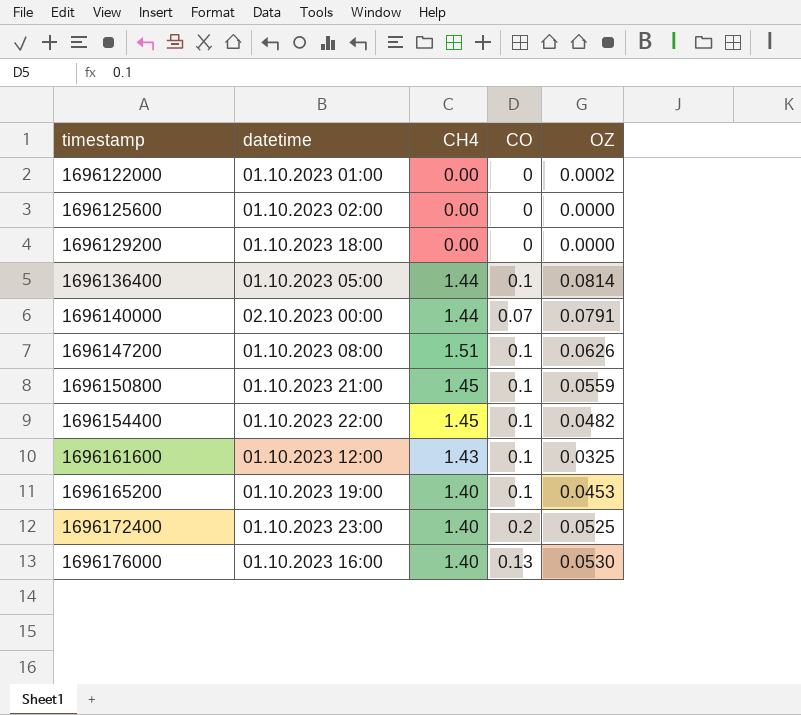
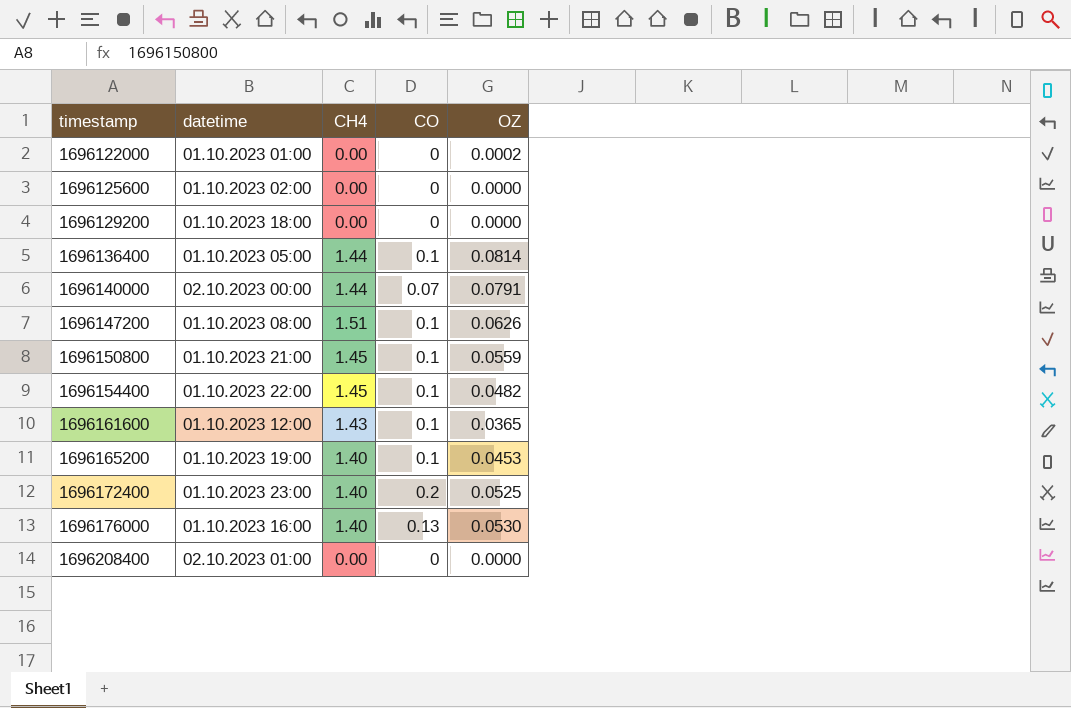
1696161600 | OZ: 0.0325 -> 0.0365
row 1696208400: none -> 02.10.2023 01:00 | 0.00 | 0 | 0.0000

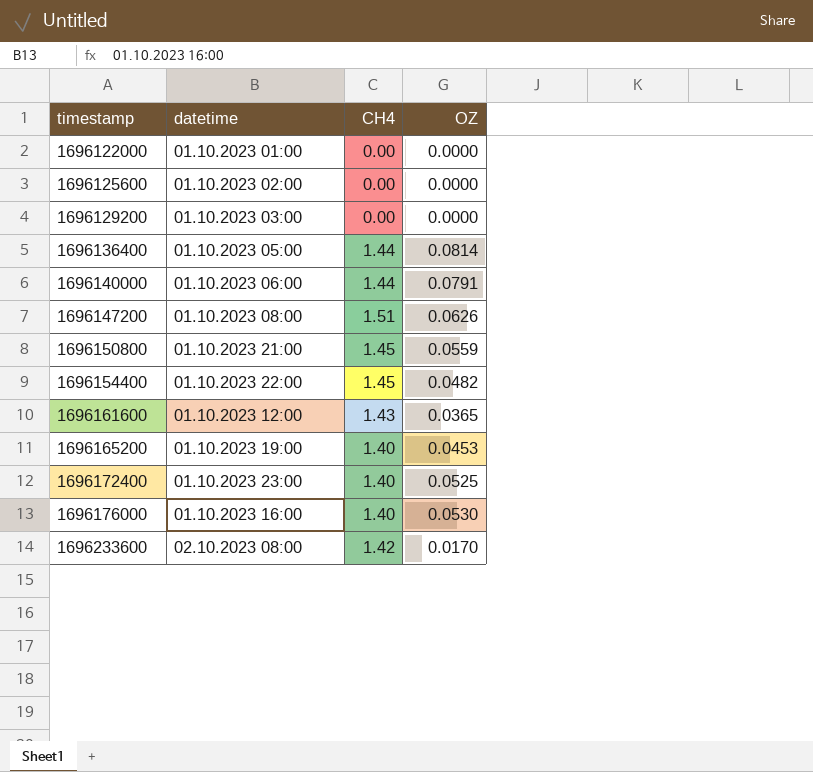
column CO | position: 4 -> none
row 1696208400: 02.10.2023 01:00 | 0.00 | 0 | 0.0000 -> none
1696122000 | OZ: 0.0002 -> 0.0000
1696129200 | datetime: 01.10.2023 18:00 -> 01.10.2023 03:00
1696140000 | datetime: 02.10.2023 00:00 -> 01.10.2023 06:00
row 1696233600: none -> 02.10.2023 08:00 | 1.42 | 0.0170

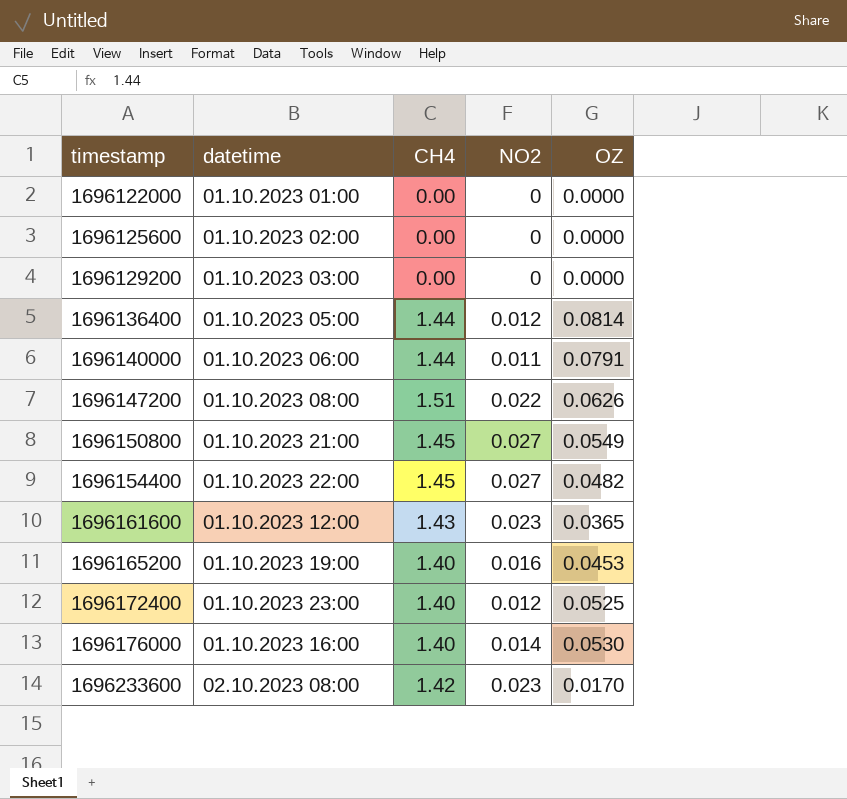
column NO2 | position: none -> 4
1696150800 | OZ: 0.0559 -> 0.0549

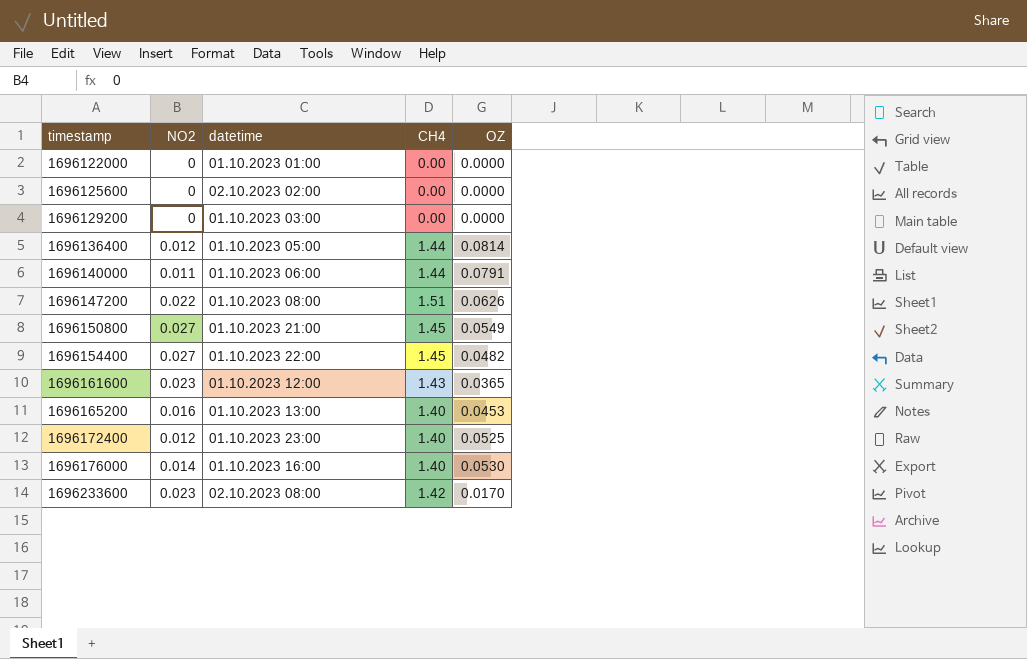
column NO2 | position: 4 -> 2
1696125600 | datetime: 01.10.2023 02:00 -> 02.10.2023 02:00
1696165200 | datetime: 01.10.2023 19:00 -> 01.10.2023 13:00

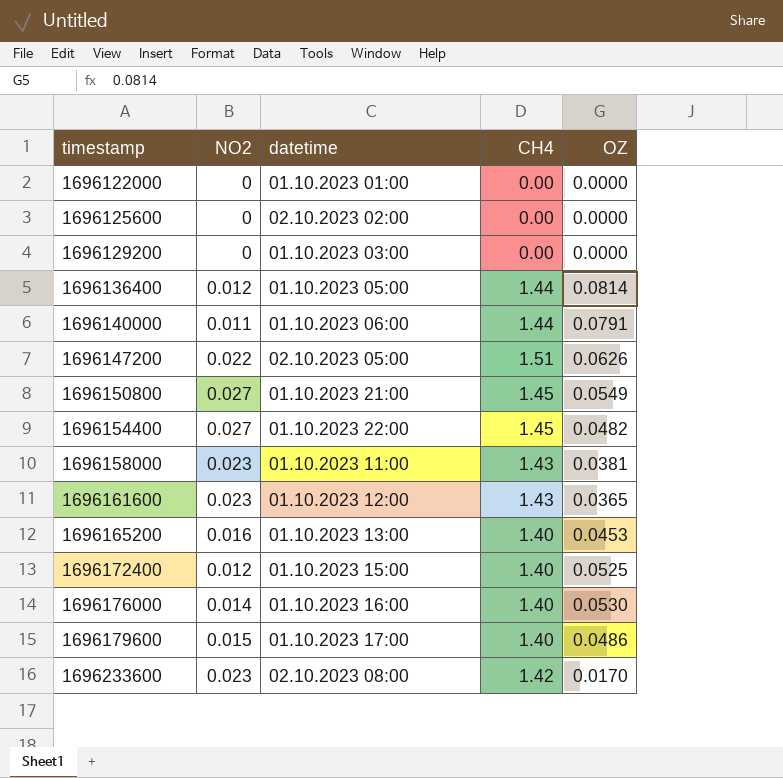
1696147200 | datetime: 01.10.2023 08:00 -> 02.10.2023 05:00
row 1696158000: none -> 0.023 | 01.10.2023 11:00 | 1.43 | 0.0381
1696172400 | datetime: 01.10.2023 23:00 -> 01.10.2023 15:00
row 1696179600: none -> 0.015 | 01.10.2023 17:00 | 1.40 | 0.0486

